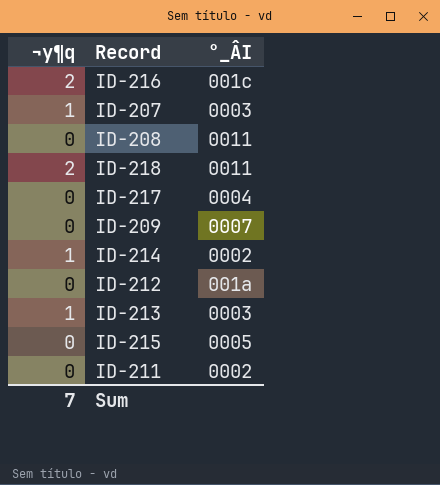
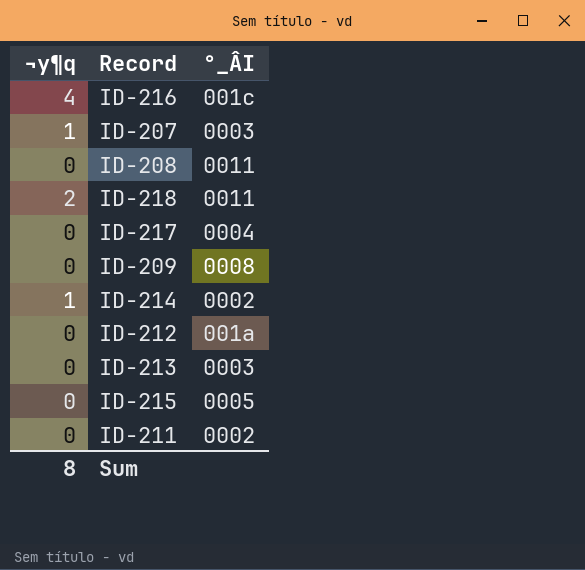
ID-216 | ¬y¶q: 2 -> 4
ID-209 | °_ÂI: 0007 -> 0008
ID-213 | ¬y¶q: 1 -> 0
Sum | ¬y¶q: 7 -> 8

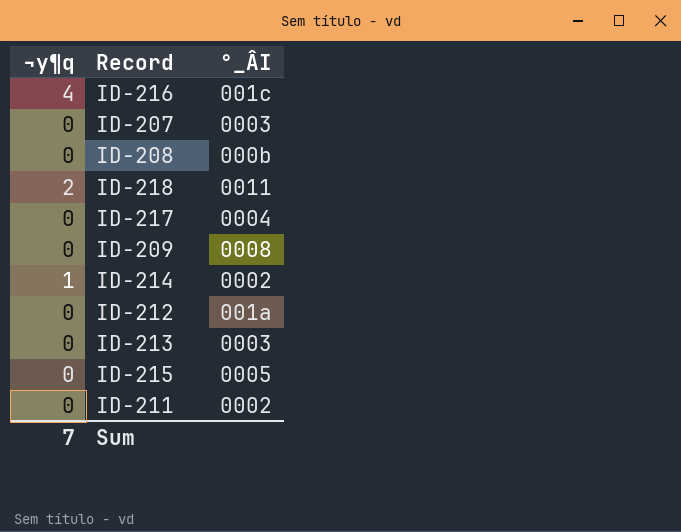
ID-207 | ¬y¶q: 1 -> 0
ID-208 | °_ÂI: 0011 -> 000b
Sum | ¬y¶q: 8 -> 7

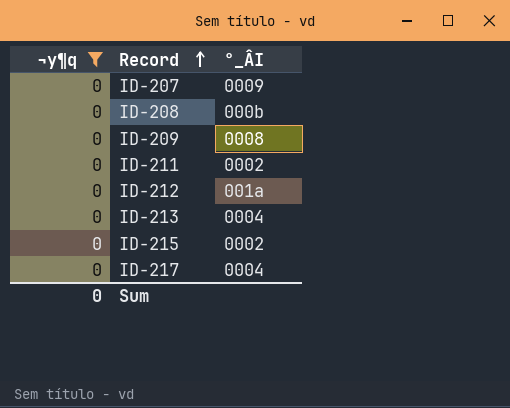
filter: none -> ¬y¶q = 0
row order: none -> Record ascending
ID-207 | °_ÂI: 0003 -> 0009
ID-213 | °_ÂI: 0003 -> 0004
ID-215 | °_ÂI: 0005 -> 0002
Sum | ¬y¶q: 7 -> 0

